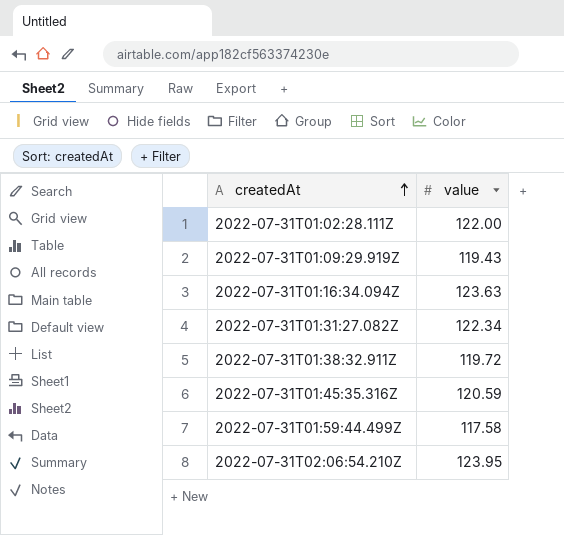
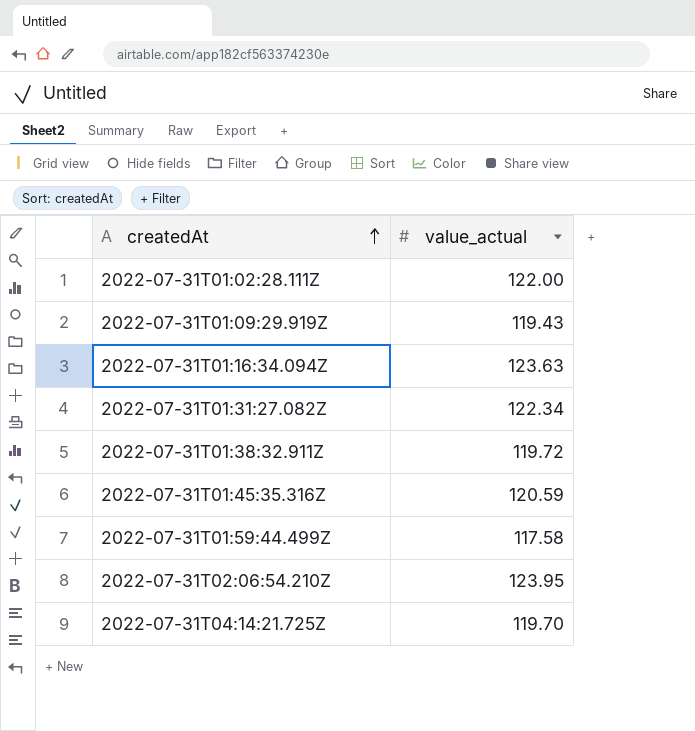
column name: value -> value_actual
row 2022-07-31T04:14:21.725Z: none -> 119.70

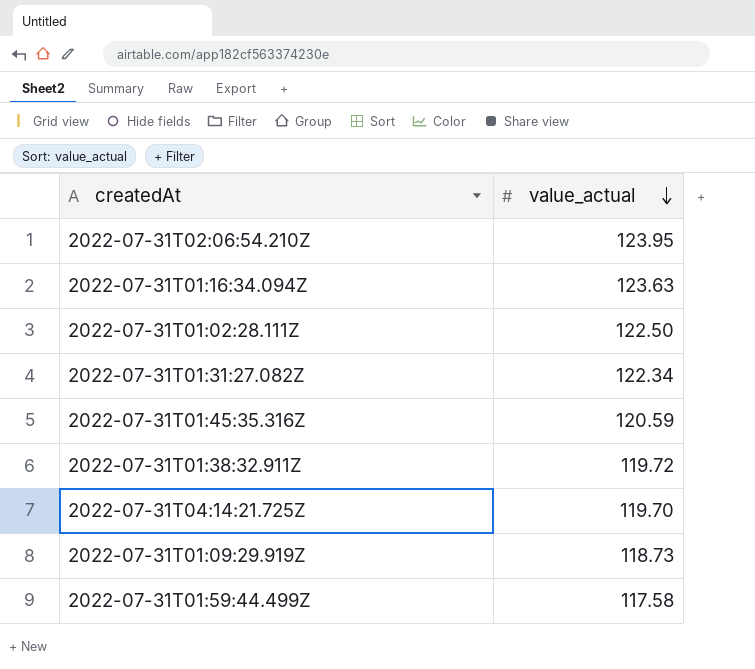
row order: createdAt ascending -> value_actual descending
2022-07-31T01:02:28.111Z | value_actual: 122.00 -> 122.50
2022-07-31T01:09:29.919Z | value_actual: 119.43 -> 118.73

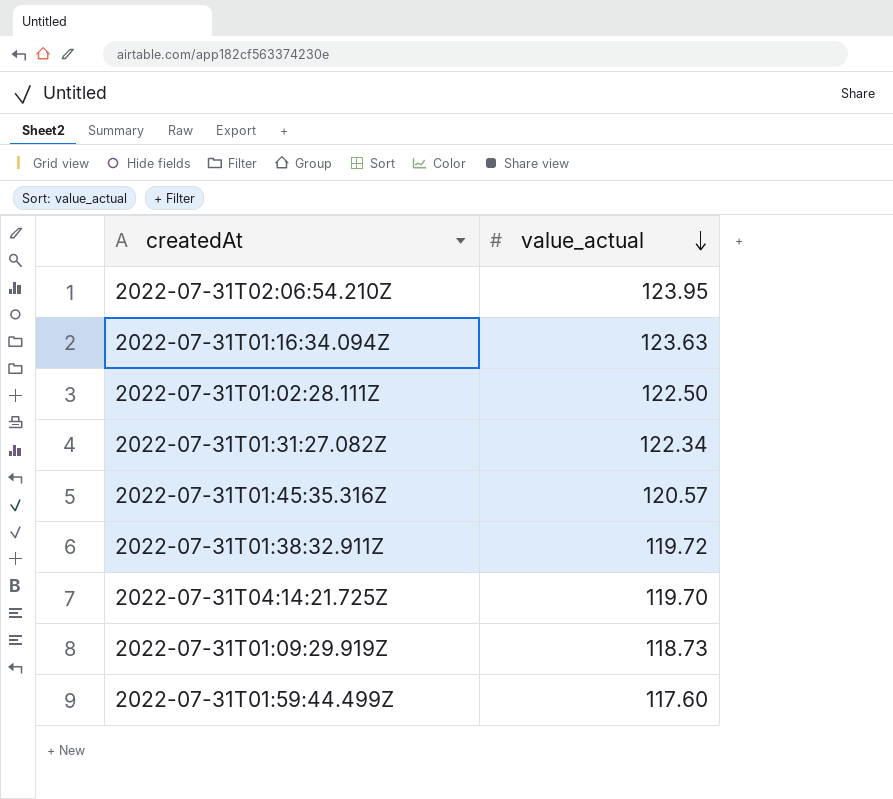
2022-07-31T01:45:35.316Z | value_actual: 120.59 -> 120.57
2022-07-31T01:59:44.499Z | value_actual: 117.58 -> 117.60

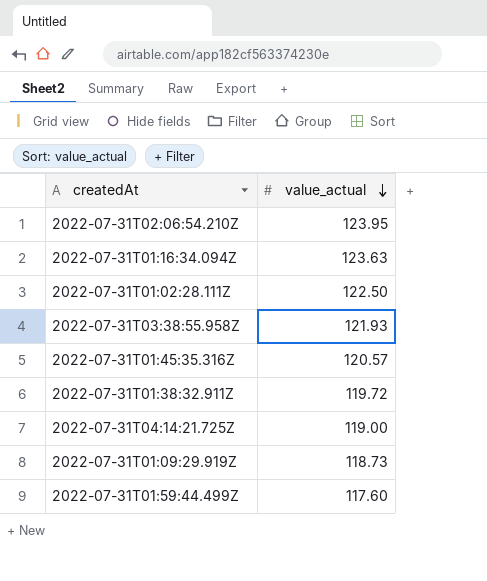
row 2022-07-31T01:31:27.082Z: 122.34 -> none
row 2022-07-31T03:38:55.958Z: none -> 121.93
2022-07-31T04:14:21.725Z | value_actual: 119.70 -> 119.00

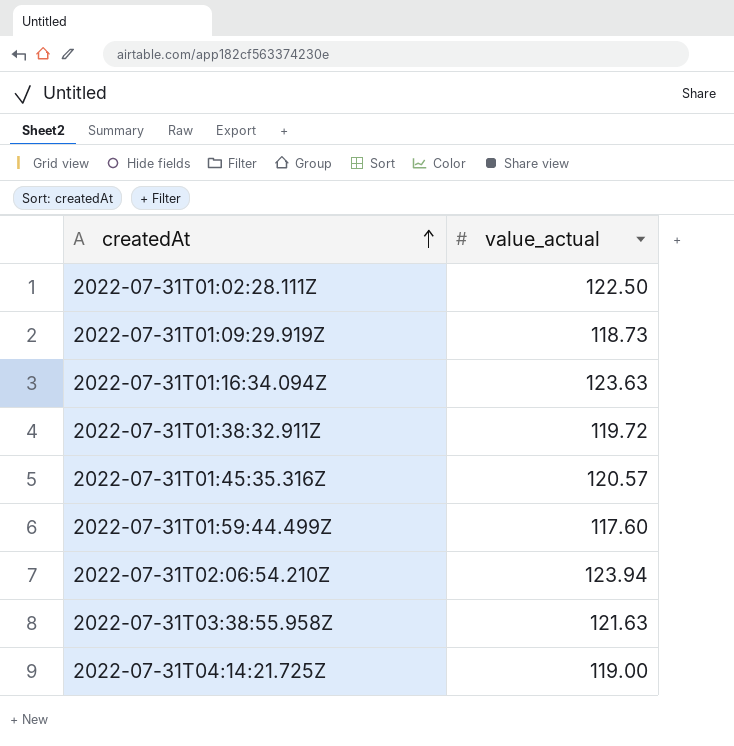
row order: value_actual descending -> createdAt ascending
2022-07-31T02:06:54.210Z | value_actual: 123.95 -> 123.94
2022-07-31T03:38:55.958Z | value_actual: 121.93 -> 121.63

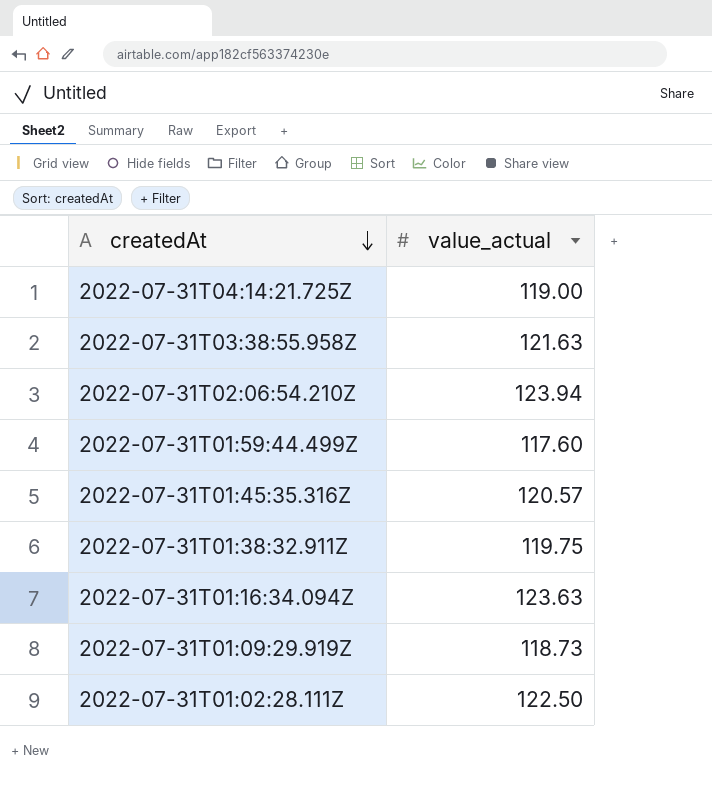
row order: createdAt ascending -> createdAt descending
2022-07-31T01:38:32.911Z | value_actual: 119.72 -> 119.75

